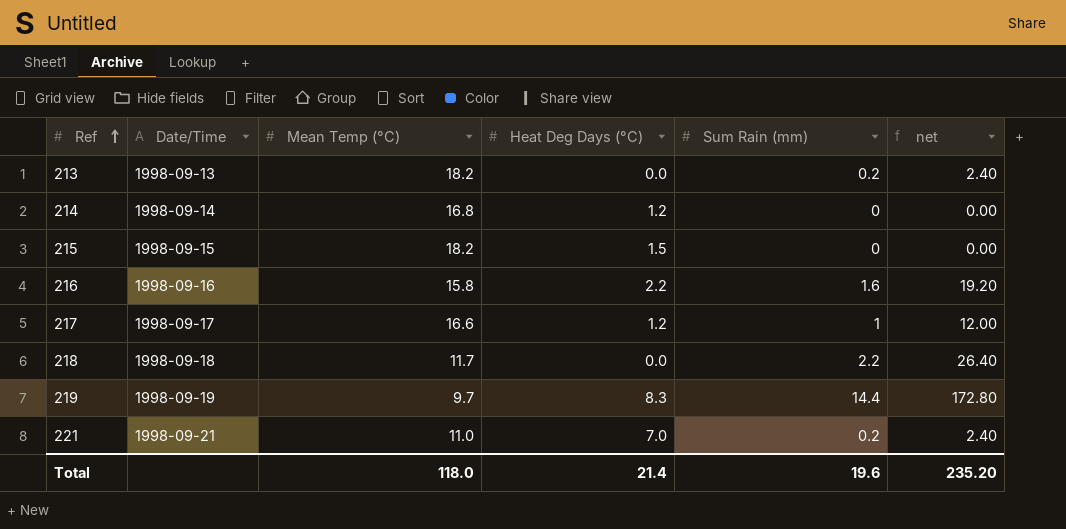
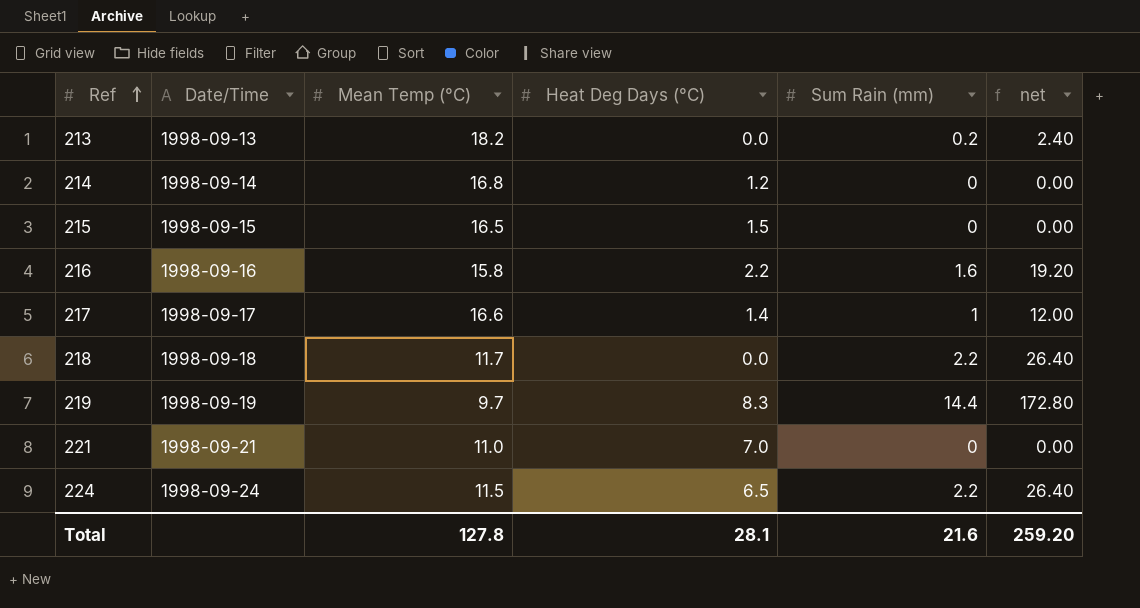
215 | Mean Temp (°C): 18.2 -> 16.5
217 | Heat Deg Days (°C): 1.2 -> 1.4
221 | Sum Rain (mm): 0.2 -> 0
221 | net: 2.40 -> 0.00
row 224: none -> 1998-09-24 | 11.5 | 6.5 | 2.2 | 26.40
Total | Mean Temp (°C): 118.0 -> 127.8
Total | Heat Deg Days (°C): 21.4 -> 28.1
Total | Sum Rain (mm): 19.6 -> 21.6
Total | net: 235.20 -> 259.20

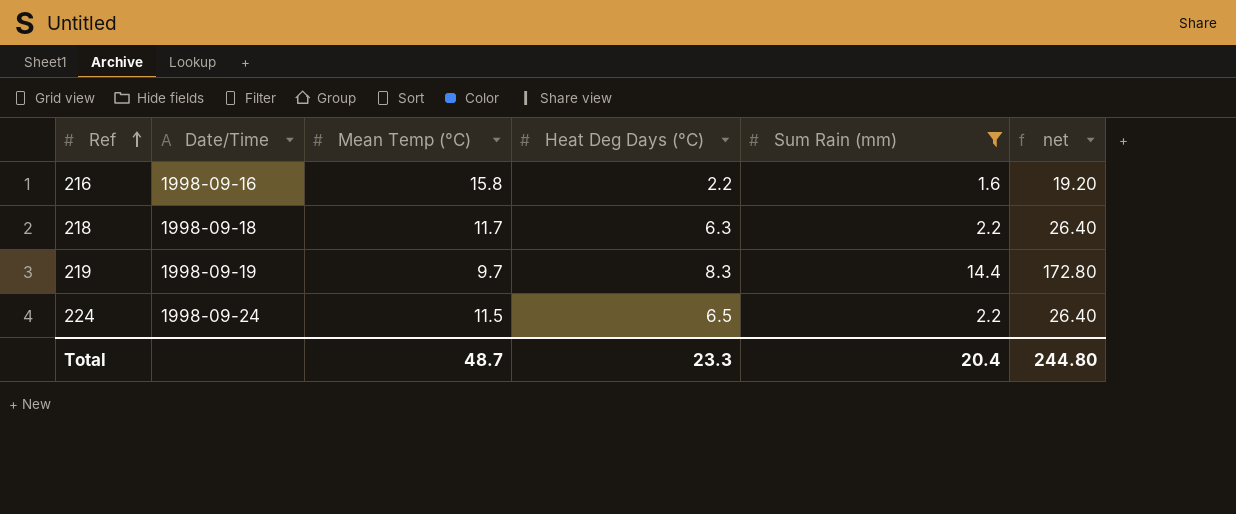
filter: none -> Sum Rain (mm) >= 1.6
218 | Heat Deg Days (°C): 0.0 -> 6.3
Total | Mean Temp (°C): 127.8 -> 48.7
Total | Heat Deg Days (°C): 28.1 -> 23.3
Total | Sum Rain (mm): 21.6 -> 20.4
Total | net: 259.20 -> 244.80

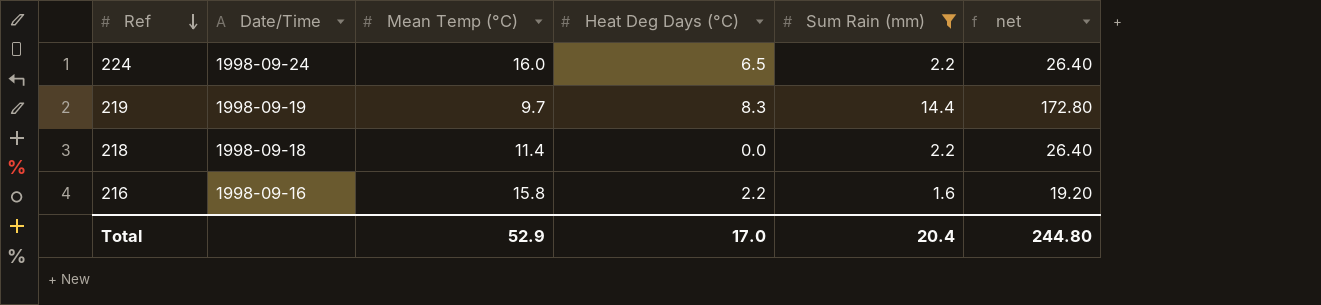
row order: Ref ascending -> Ref descending
224 | Mean Temp (°C): 11.5 -> 16.0
218 | Mean Temp (°C): 11.7 -> 11.4
218 | Heat Deg Days (°C): 6.3 -> 0.0
Total | Mean Temp (°C): 48.7 -> 52.9
Total | Heat Deg Days (°C): 23.3 -> 17.0

